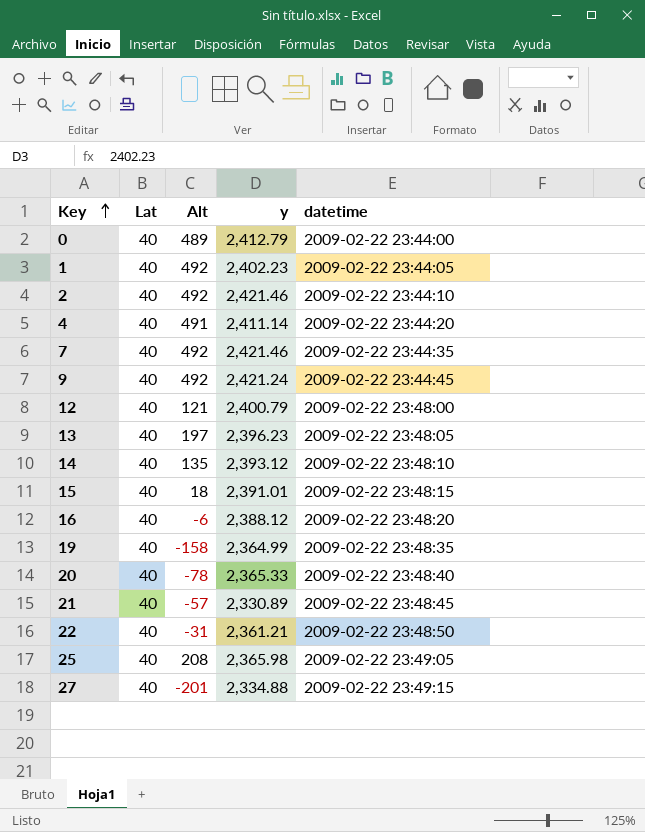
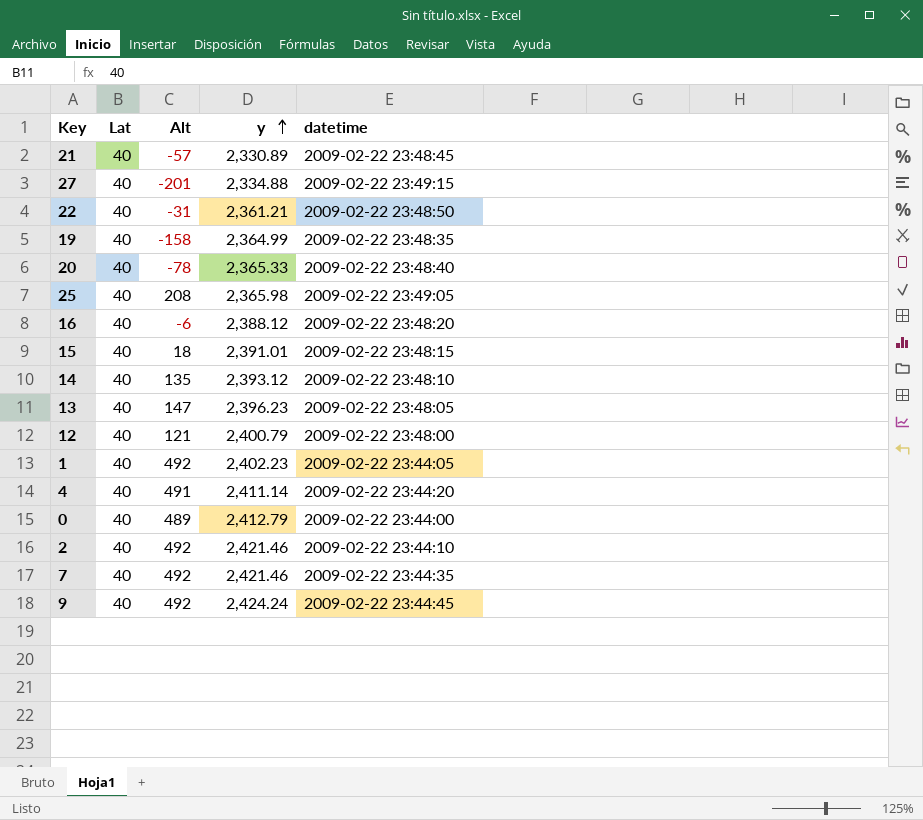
row order: Key ascending -> y ascending
13 | Alt: 197 -> 147
9 | y: 2,421.24 -> 2,424.24

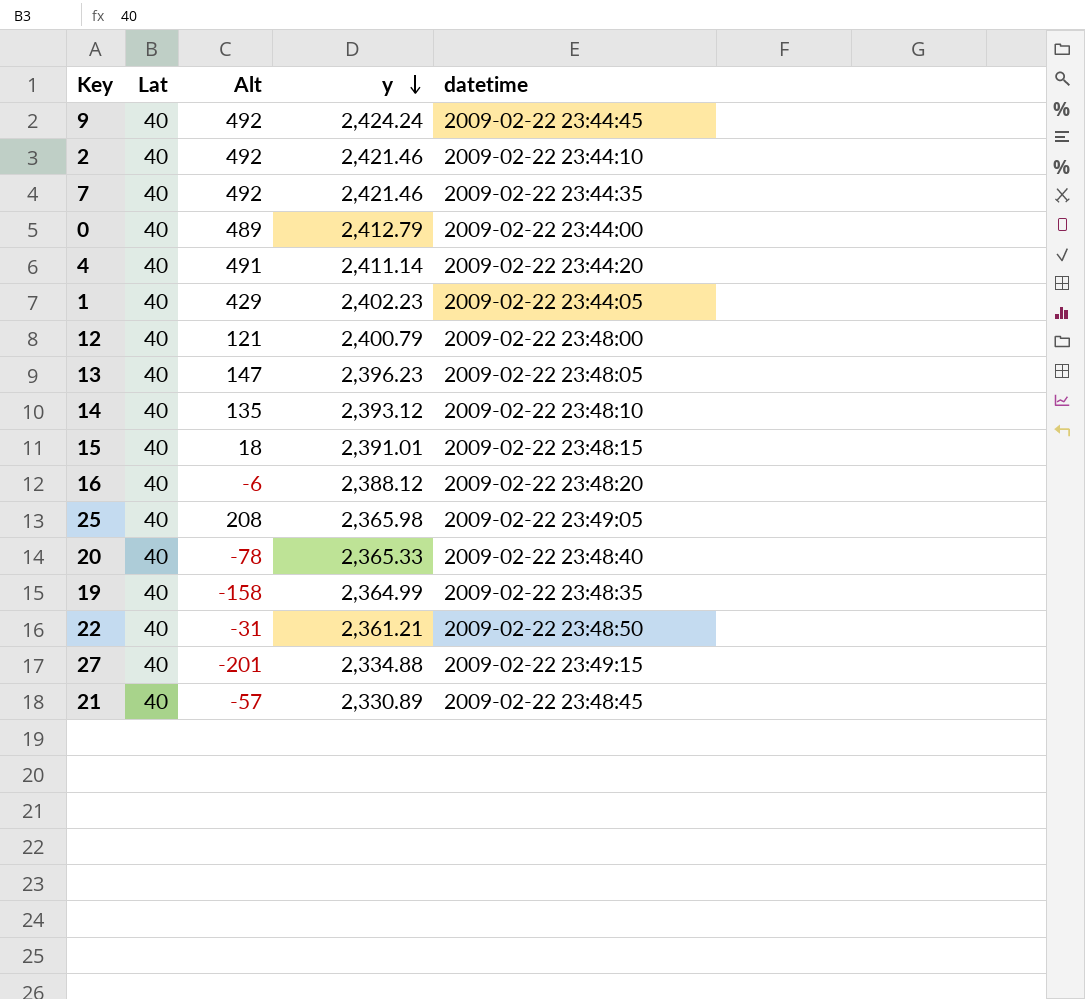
row order: y ascending -> y descending
1 | Alt: 492 -> 429

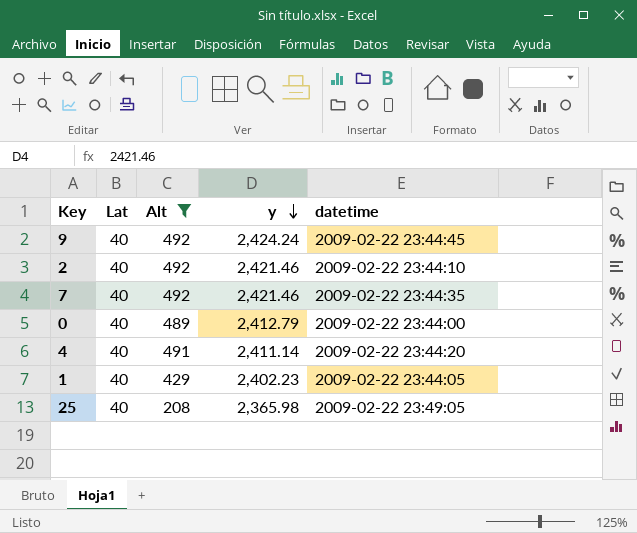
filter: none -> Alt >= 208

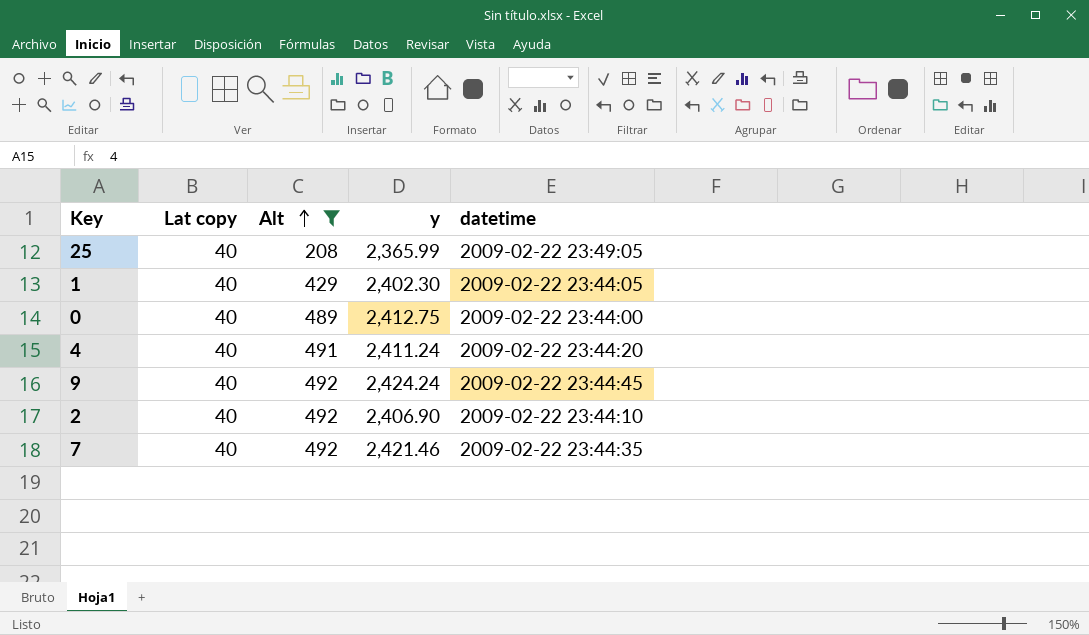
row order: y descending -> Alt ascending
column name: Lat -> Lat copy
25 | y: 2,365.98 -> 2,365.99
1 | y: 2,402.23 -> 2,402.30
0 | y: 2,412.79 -> 2,412.75
4 | y: 2,411.14 -> 2,411.24
2 | y: 2,421.46 -> 2,406.90

